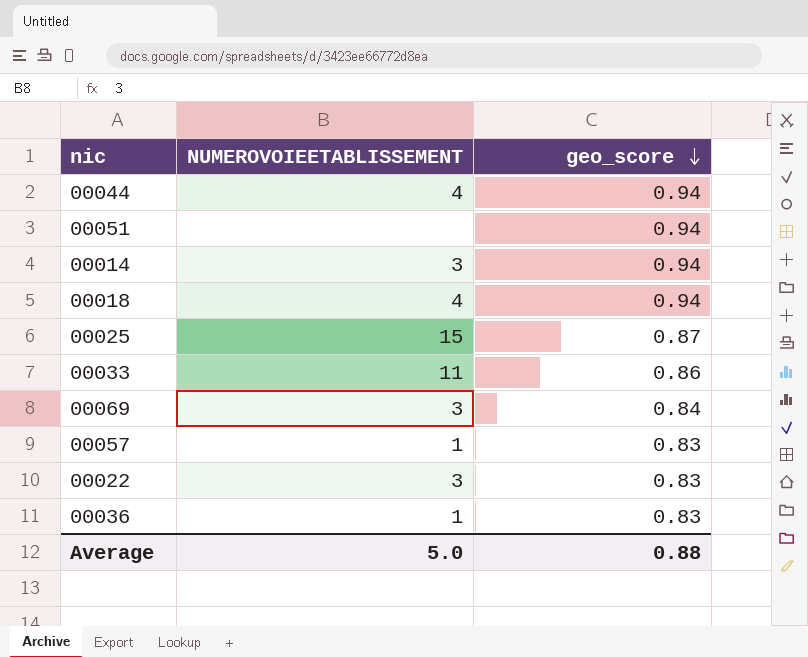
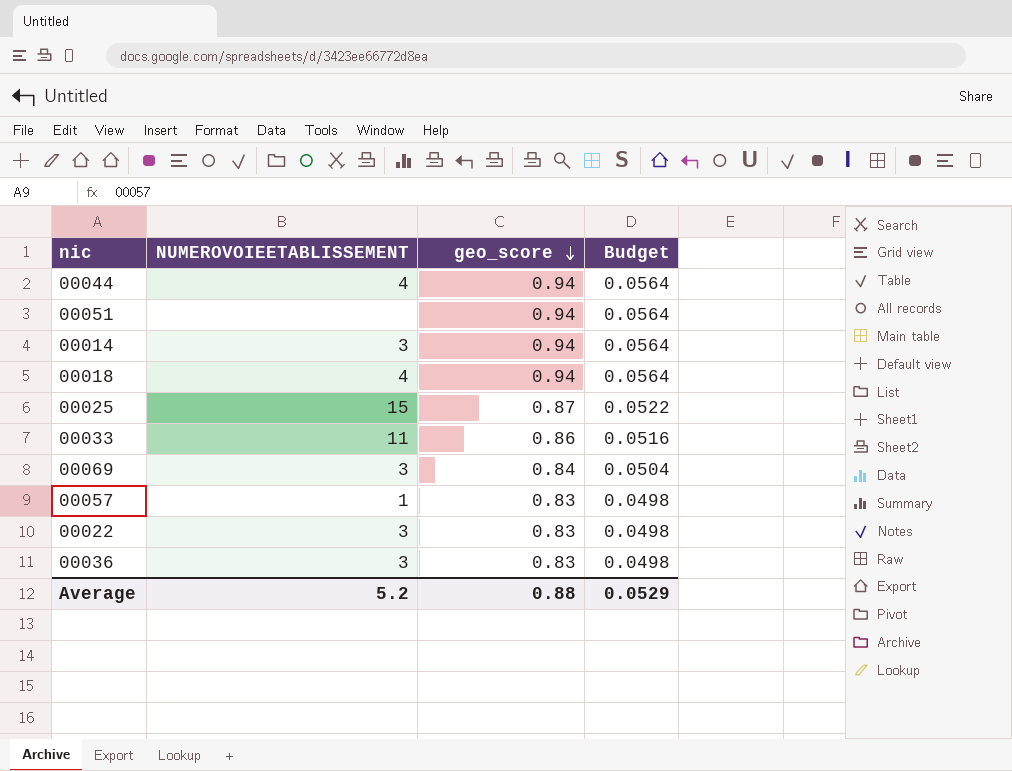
column Budget | formula: none -> [geo_score] * 0.06
00036 | NUMEROVOIEETABLISSEMENT: 1 -> 3
Average | NUMEROVOIEETABLISSEMENT: 5.0 -> 5.2

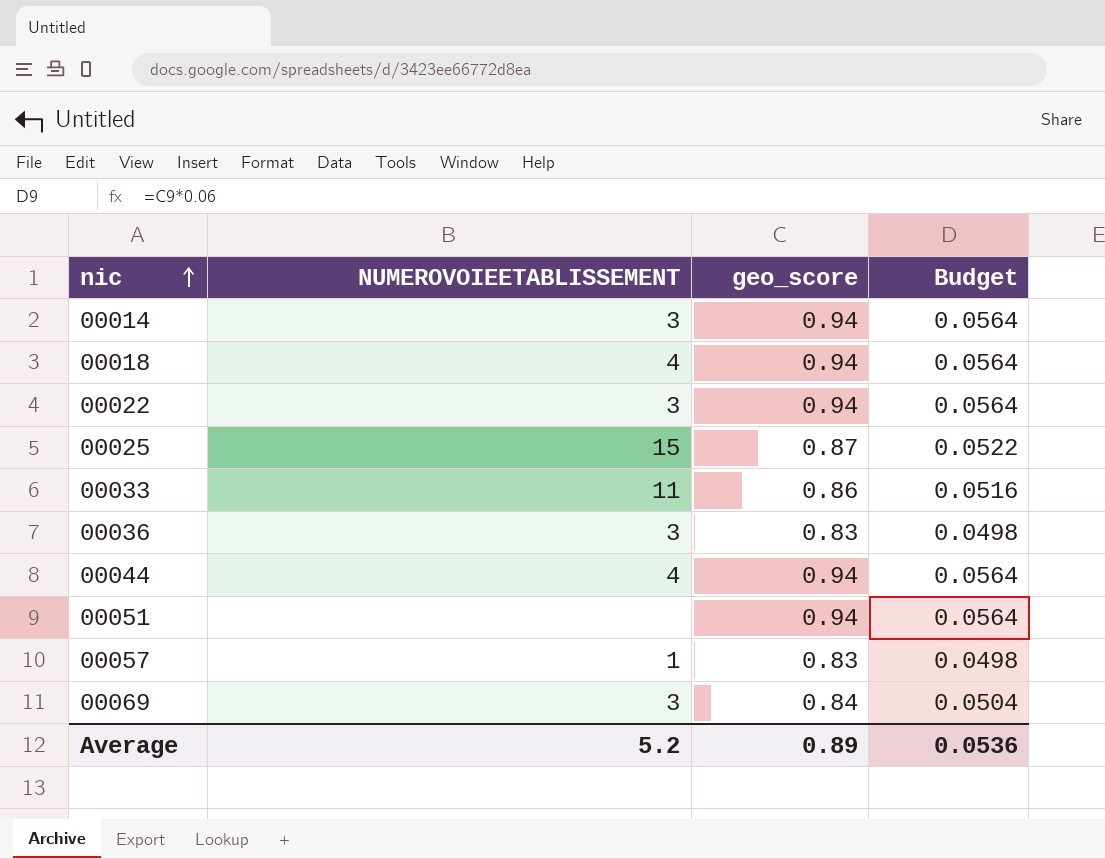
row order: geo_score descending -> nic ascending
00022 | geo_score: 0.83 -> 0.94
00022 | Budget: 0.0498 -> 0.0564
Average | geo_score: 0.88 -> 0.89
Average | Budget: 0.0529 -> 0.0536

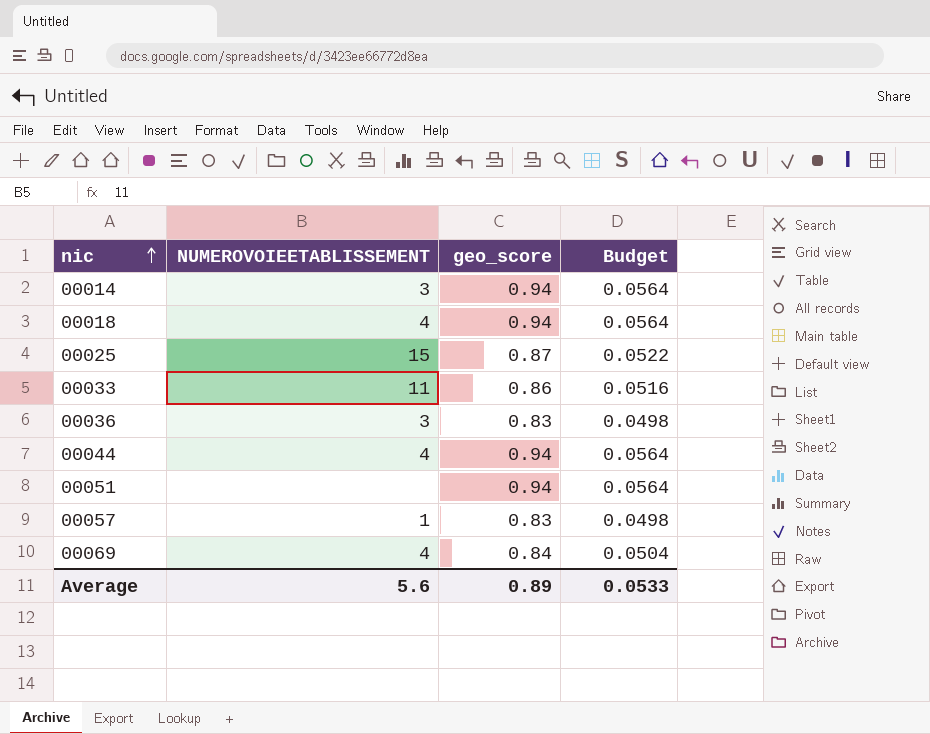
row 00022: 3 | 0.94 | 0.0564 -> none
00069 | NUMEROVOIEETABLISSEMENT: 3 -> 4
Average | NUMEROVOIEETABLISSEMENT: 5.2 -> 5.6
Average | Budget: 0.0536 -> 0.0533

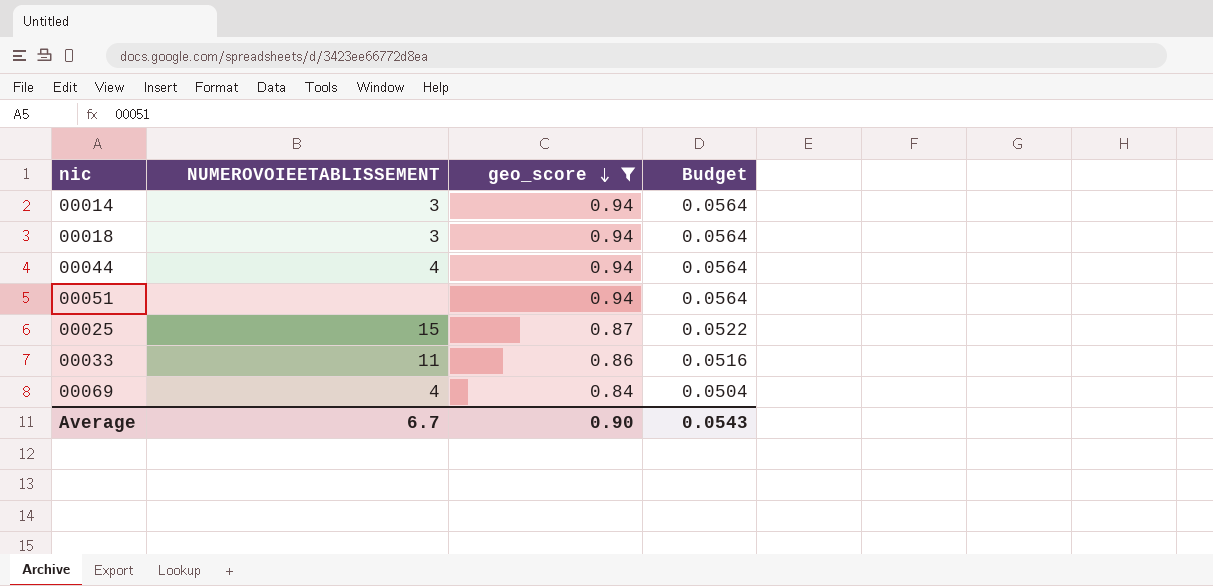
filter: none -> geo_score != 0.83
row order: nic ascending -> geo_score descending
00018 | NUMEROVOIEETABLISSEMENT: 4 -> 3
Average | NUMEROVOIEETABLISSEMENT: 5.6 -> 6.7
Average | geo_score: 0.89 -> 0.90
Average | Budget: 0.0533 -> 0.0543

